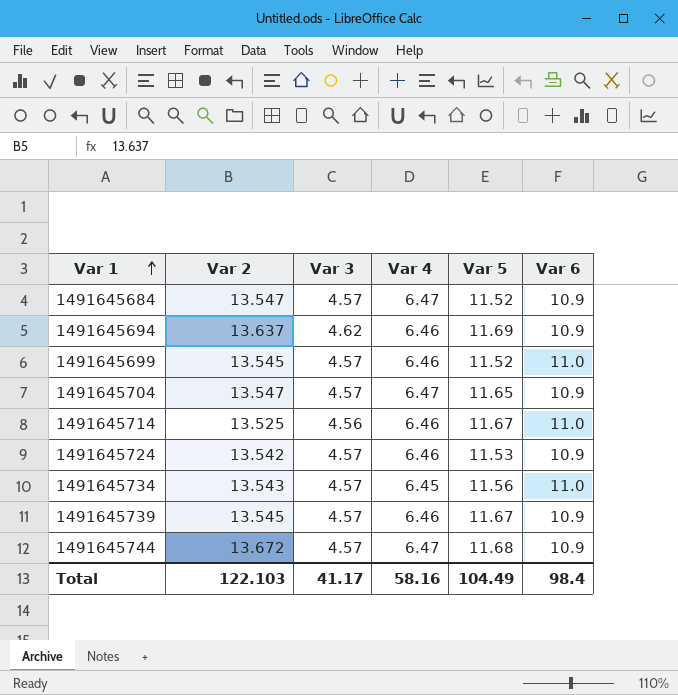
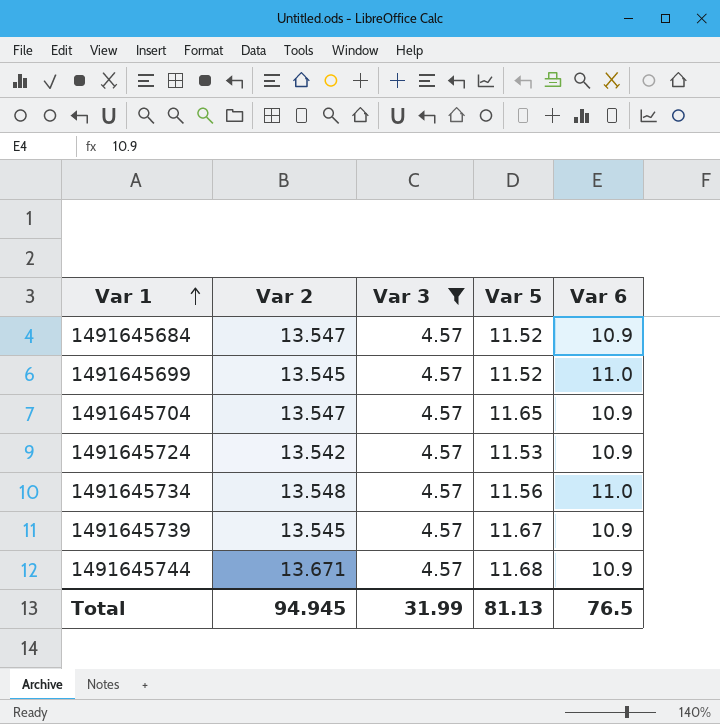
filter: none -> Var 3 = 4.57
column Var 4 | position: 4 -> none
1491645734 | Var 2: 13.543 -> 13.548
1491645744 | Var 2: 13.672 -> 13.671
Total | Var 2: 122.103 -> 94.945
Total | Var 3: 41.17 -> 31.99
Total | Var 5: 104.49 -> 81.13
Total | Var 6: 98.4 -> 76.5

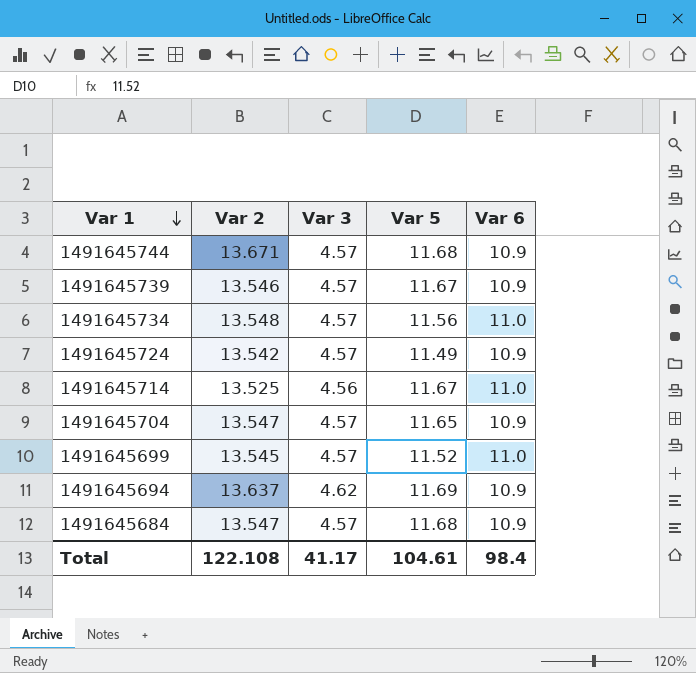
filter: Var 3 = 4.57 -> none
row order: Var 1 ascending -> Var 1 descending
1491645739 | Var 2: 13.545 -> 13.546
1491645724 | Var 5: 11.53 -> 11.49
1491645684 | Var 5: 11.52 -> 11.68
Total | Var 2: 94.945 -> 122.108
Total | Var 3: 31.99 -> 41.17
Total | Var 5: 81.13 -> 104.61
Total | Var 6: 76.5 -> 98.4

